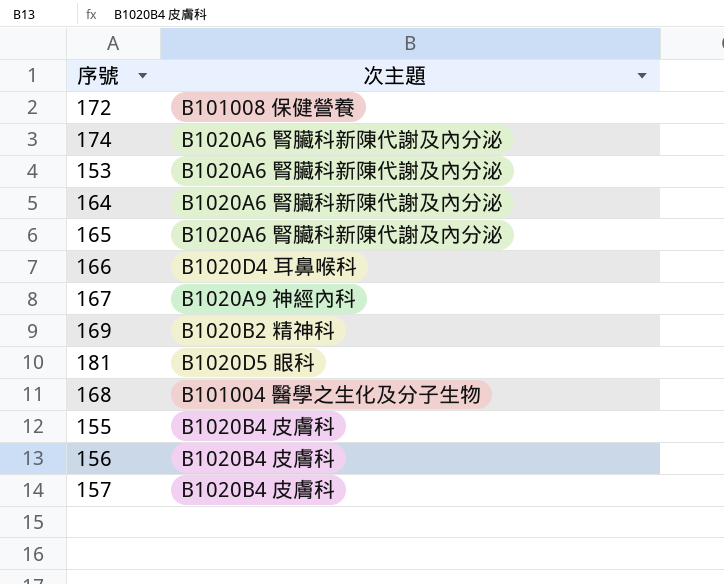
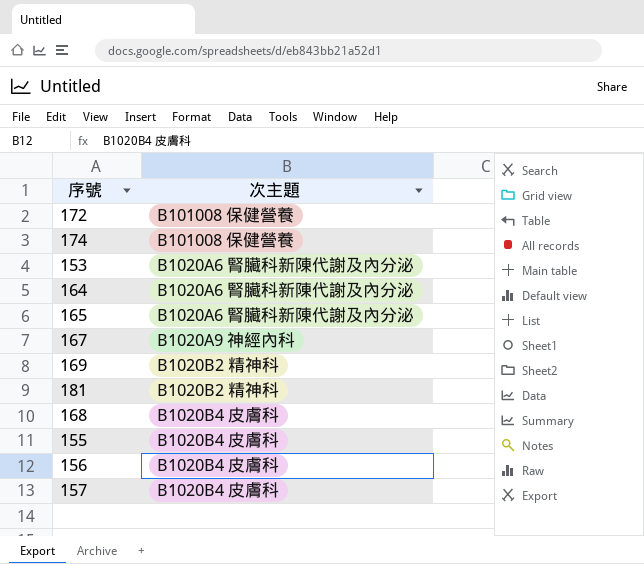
row 166: B1020D4 耳鼻喉科 -> none
174 | 次主題: B1020A6 腎臟科新陳代謝及內分泌 -> B101008 保健營養
181 | 次主題: B1020D5 眼科 -> B1020B2 精神科
168 | 次主題: B101004 醫學之生化及分子生物 -> B1020B4 皮膚科

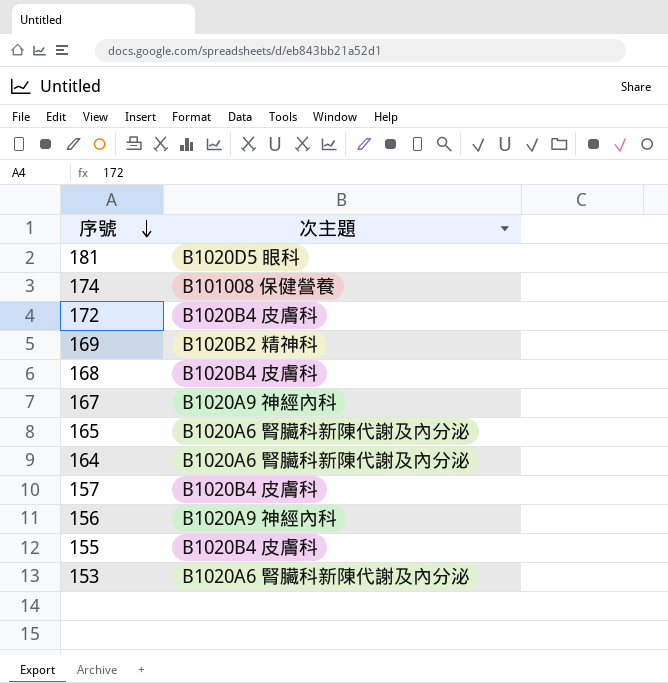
row order: none -> 序號 descending
181 | 次主題: B1020B2 精神科 -> B1020D5 眼科
172 | 次主題: B101008 保健營養 -> B1020B4 皮膚科
156 | 次主題: B1020B4 皮膚科 -> B1020A9 神經內科

